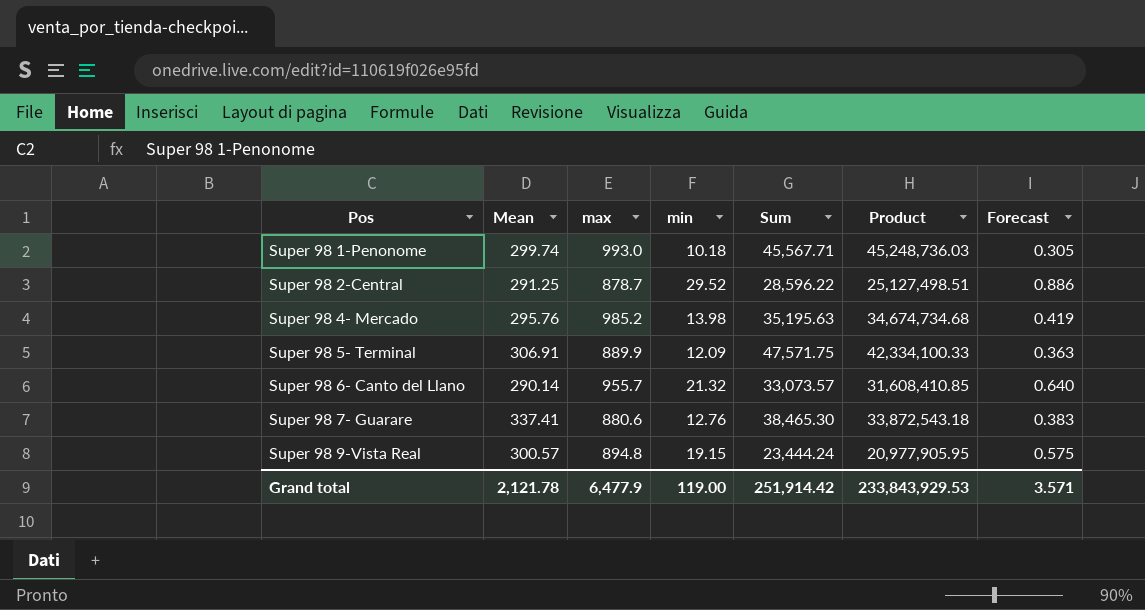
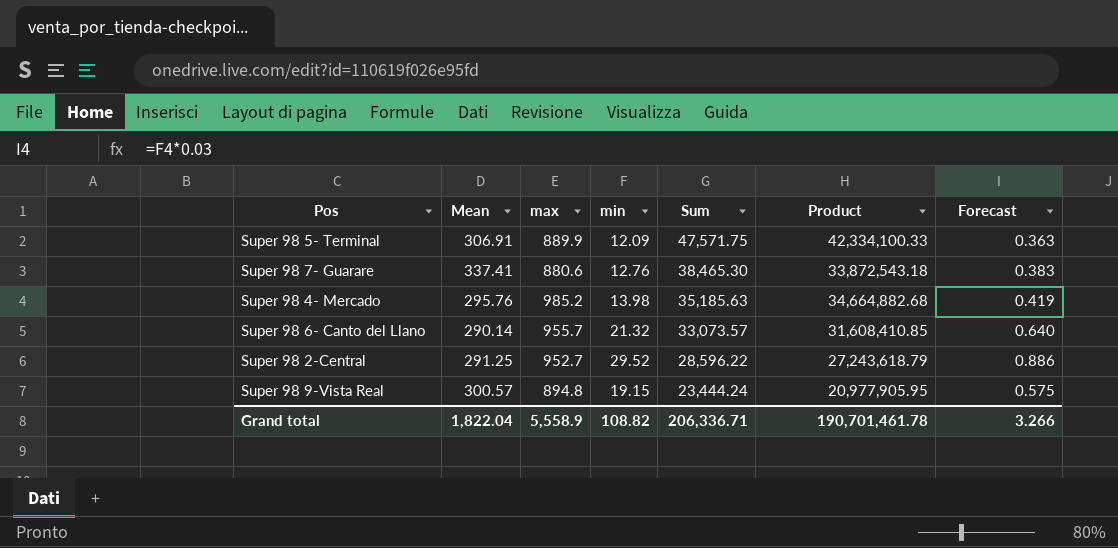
row order: Pos ascending -> Sum descending
row Super 98 1-Penonome: 299.74 | 993.0 | 10.18 | 45,567.71 | 45,248,736.03 | 0.305 -> none
Super 98 4- Mercado | Sum: 35,195.63 -> 35,185.63
Super 98 4- Mercado | Product: 34,674,734.68 -> 34,664,882.68
Super 98 2-Central | max: 878.7 -> 952.7
Super 98 2-Central | Product: 25,127,498.51 -> 27,243,618.79
Grand total | Mean: 2,121.78 -> 1,822.04
Grand total | max: 6,477.9 -> 5,558.9
Grand total | min: 119.00 -> 108.82
Grand total | Sum: 251,914.42 -> 206,336.71
Grand total | Product: 233,843,929.53 -> 190,701,461.78
Grand total | Forecast: 3.571 -> 3.266

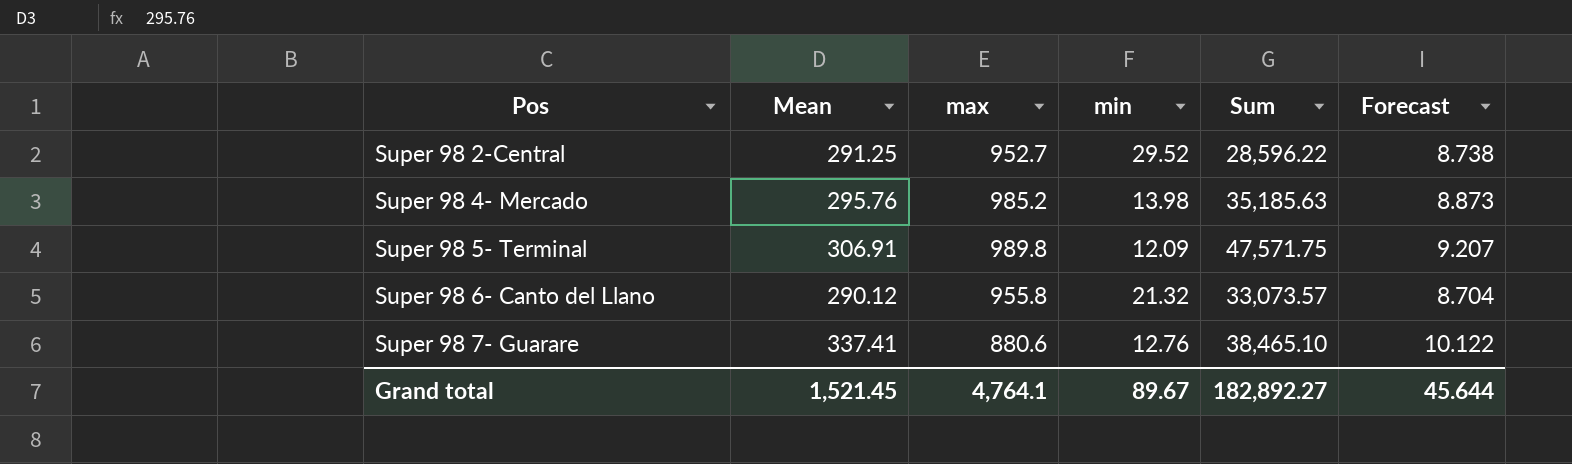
row order: Sum descending -> Pos ascending
column Product | formula: [max] * [Sum] -> none
column Forecast | formula: [min] * 0.03 -> [Mean] * 0.03
row Super 98 9-Vista Real: 300.57 | 894.8 | 19.15 | 23,444.24 | 20,977,905.95 | 0.575 -> none
Super 98 5- Terminal | max: 889.9 -> 989.8
Super 98 6- Canto del Llano | Mean: 290.14 -> 290.12
Super 98 6- Canto del Llano | max: 955.7 -> 955.8
Super 98 7- Guarare | Sum: 38,465.30 -> 38,465.10
Grand total | Mean: 1,822.04 -> 1,521.45
Grand total | max: 5,558.9 -> 4,764.1
Grand total | min: 108.82 -> 89.67
Grand total | Sum: 206,336.71 -> 182,892.27
Grand total | Forecast: 3.266 -> 45.644

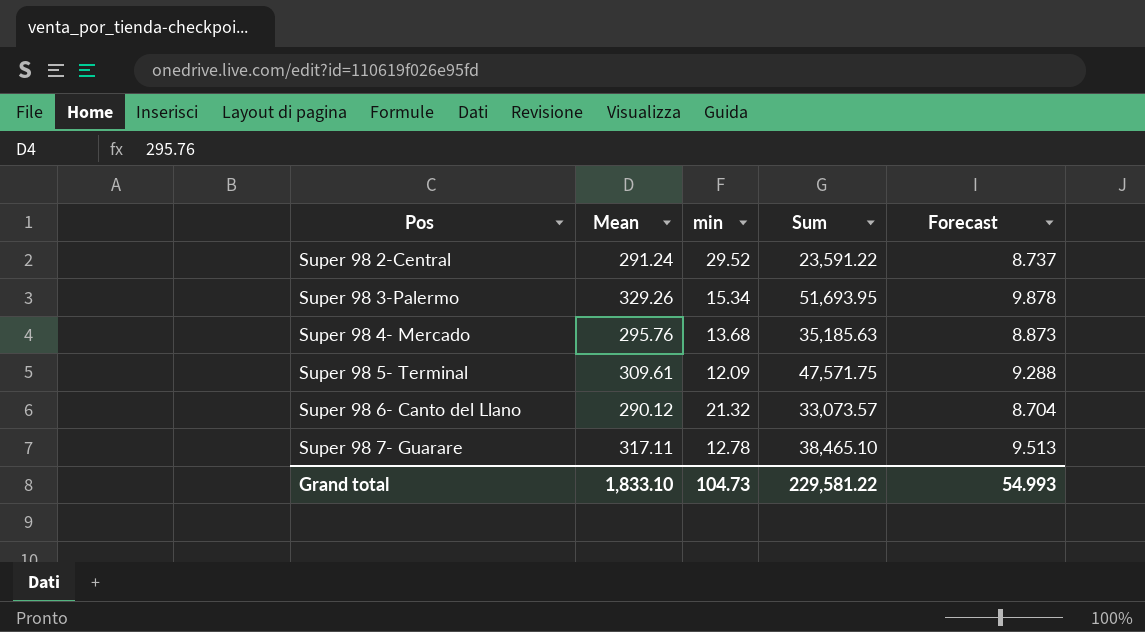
column max | position: 3 -> none
Super 98 2-Central | Mean: 291.25 -> 291.24
Super 98 2-Central | Sum: 28,596.22 -> 23,591.22
Super 98 2-Central | Forecast: 8.738 -> 8.737
row Super 98 3-Palermo: none -> 329.26 | 15.34 | 51,693.95 | 9.878
Super 98 4- Mercado | min: 13.98 -> 13.68
Super 98 5- Terminal | Mean: 306.91 -> 309.61
Super 98 5- Terminal | Forecast: 9.207 -> 9.288
Super 98 7- Guarare | Mean: 337.41 -> 317.11
Super 98 7- Guarare | min: 12.76 -> 12.78
Super 98 7- Guarare | Forecast: 10.122 -> 9.513
Grand total | Mean: 1,521.45 -> 1,833.10
Grand total | min: 89.67 -> 104.73
Grand total | Sum: 182,892.27 -> 229,581.22
Grand total | Forecast: 45.644 -> 54.993

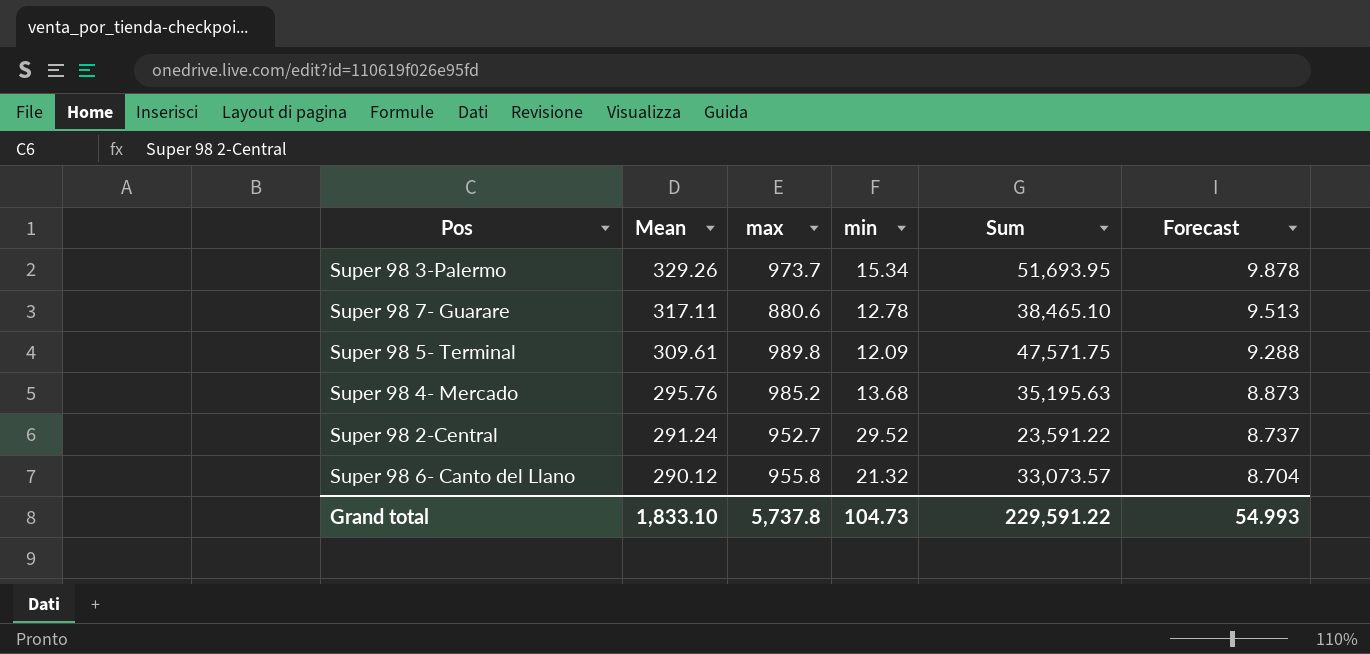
row order: Pos ascending -> Mean descending
column max | position: none -> 3
Super 98 4- Mercado | Sum: 35,185.63 -> 35,195.63
Grand total | Sum: 229,581.22 -> 229,591.22

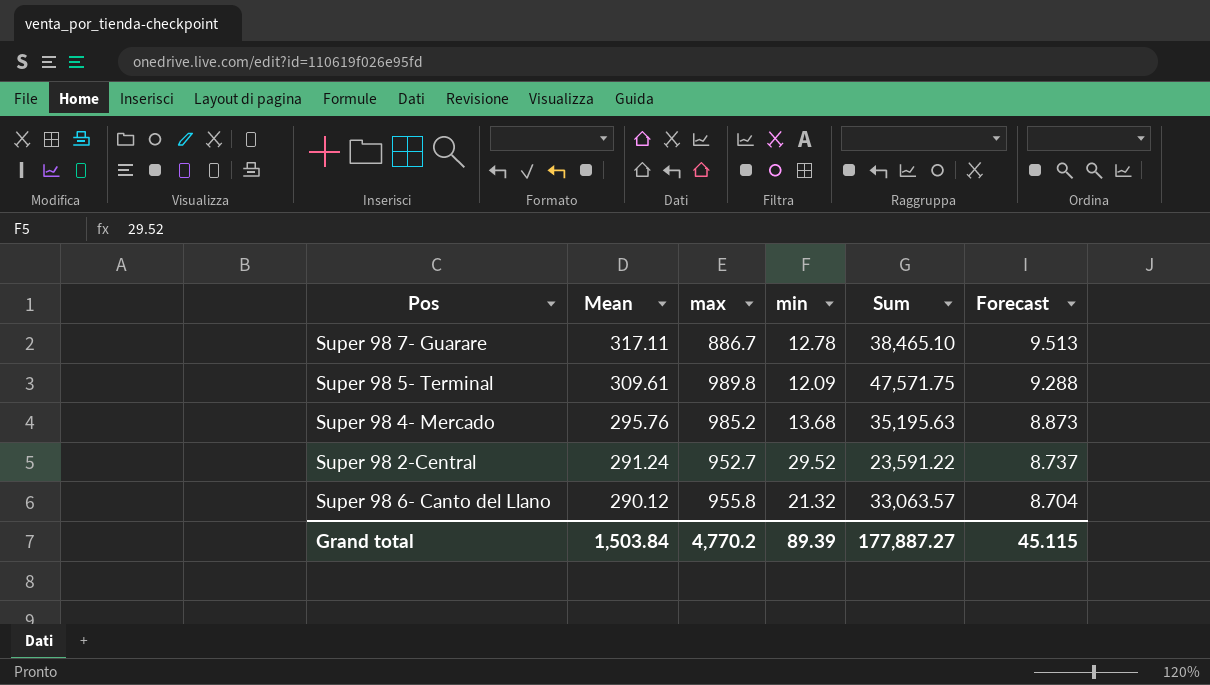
row Super 98 3-Palermo: 329.26 | 973.7 | 15.34 | 51,693.95 | 9.878 -> none
Super 98 7- Guarare | max: 880.6 -> 886.7
Super 98 6- Canto del Llano | Sum: 33,073.57 -> 33,063.57
Grand total | Mean: 1,833.10 -> 1,503.84
Grand total | max: 5,737.8 -> 4,770.2
Grand total | min: 104.73 -> 89.39
Grand total | Sum: 229,591.22 -> 177,887.27
Grand total | Forecast: 54.993 -> 45.115

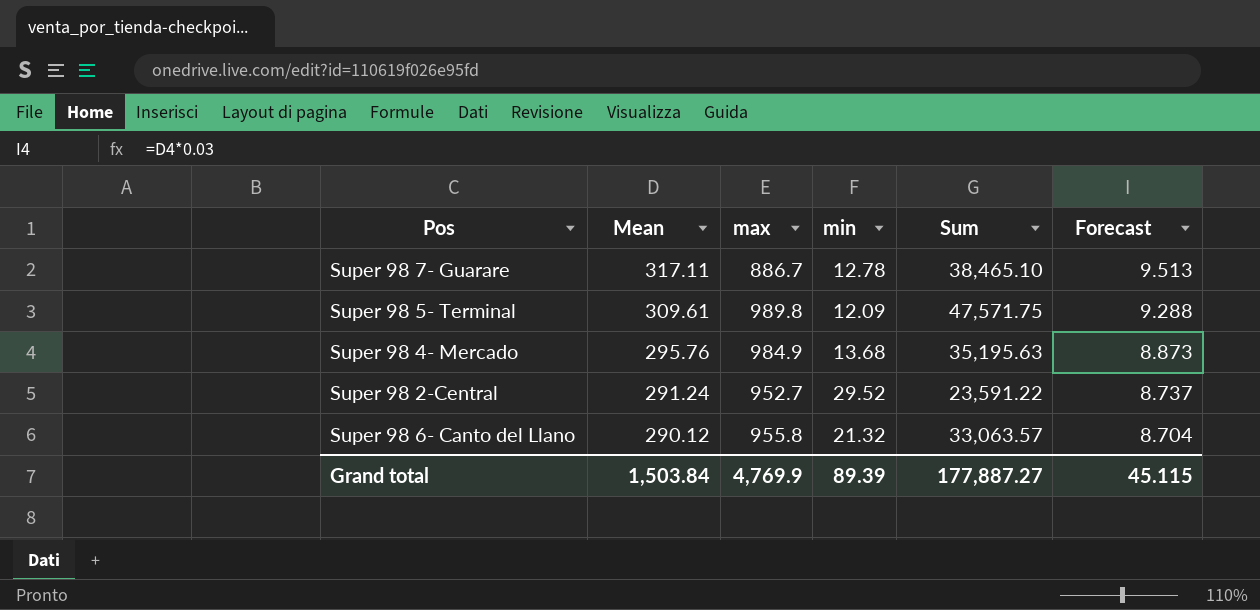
Super 98 4- Mercado | max: 985.2 -> 984.9
Grand total | max: 4,770.2 -> 4,769.9

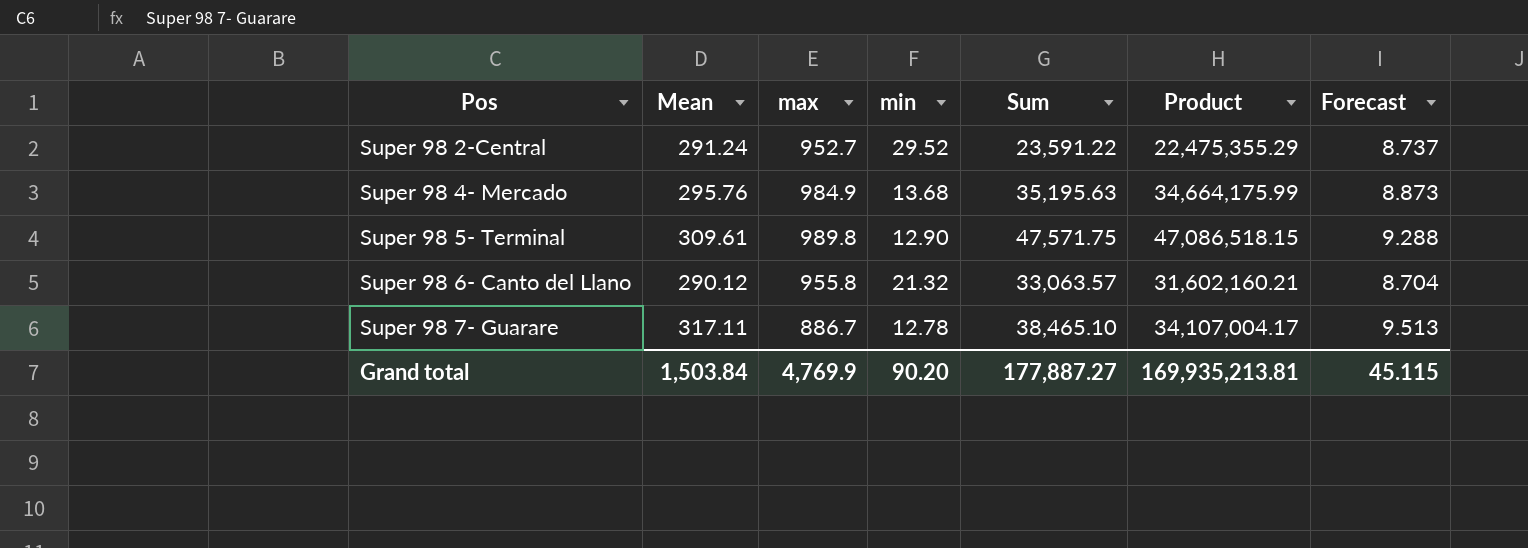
row order: Mean descending -> Pos ascending
column Product | formula: none -> [max] * [Sum]
Super 98 5- Terminal | min: 12.09 -> 12.90
Grand total | min: 89.39 -> 90.20

